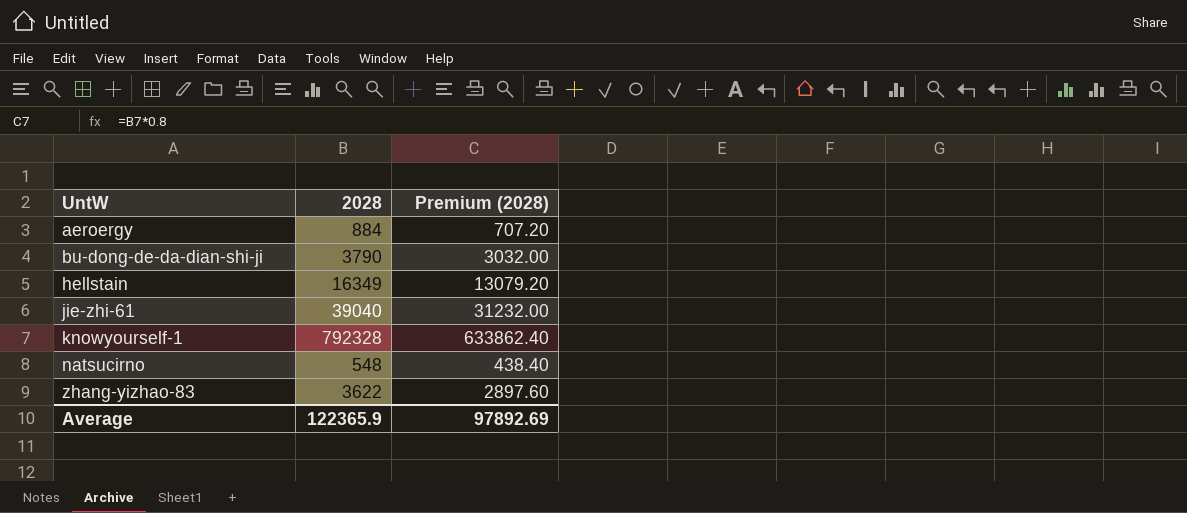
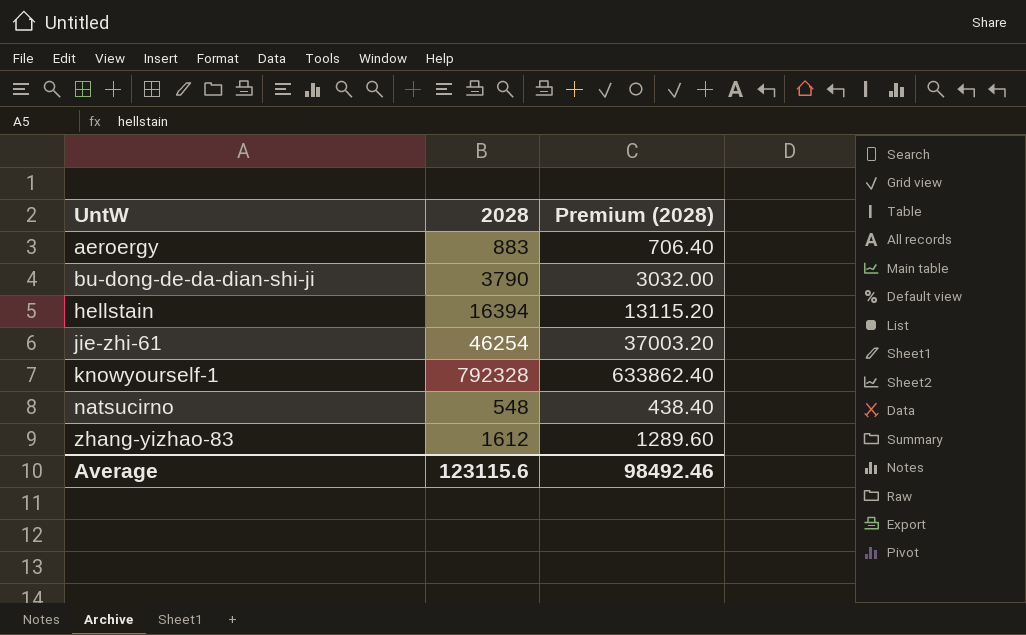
aeroergy | 2028: 884 -> 883
aeroergy | Premium (2028): 707.20 -> 706.40
hellstain | 2028: 16349 -> 16394
hellstain | Premium (2028): 13079.20 -> 13115.20
jie-zhi-61 | 2028: 39040 -> 46254
jie-zhi-61 | Premium (2028): 31232.00 -> 37003.20
zhang-yizhao-83 | 2028: 3622 -> 1612
zhang-yizhao-83 | Premium (2028): 2897.60 -> 1289.60
Average | 2028: 122365.9 -> 123115.6
Average | Premium (2028): 97892.69 -> 98492.46

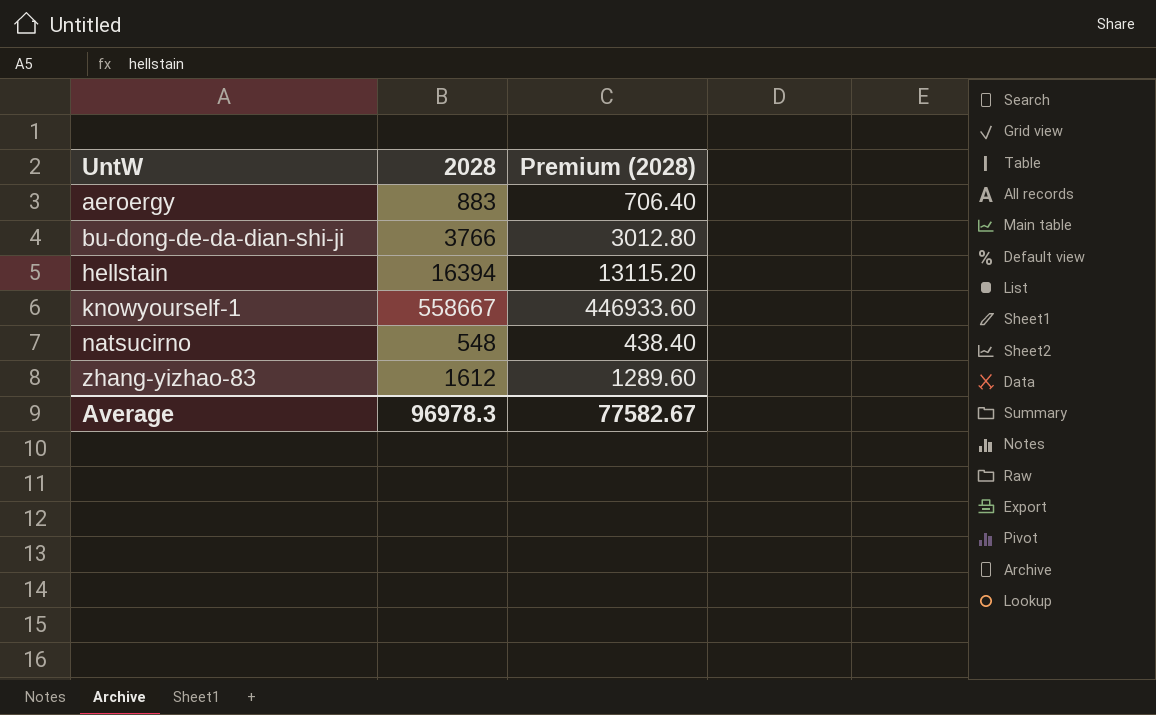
row jie-zhi-61: 46254 | 37003.20 -> none
bu-dong-de-da-dian-shi-ji | 2028: 3790 -> 3766
bu-dong-de-da-dian-shi-ji | Premium (2028): 3032.00 -> 3012.80
knowyourself-1 | 2028: 792328 -> 558667
knowyourself-1 | Premium (2028): 633862.40 -> 446933.60
Average | 2028: 123115.6 -> 96978.3
Average | Premium (2028): 98492.46 -> 77582.67

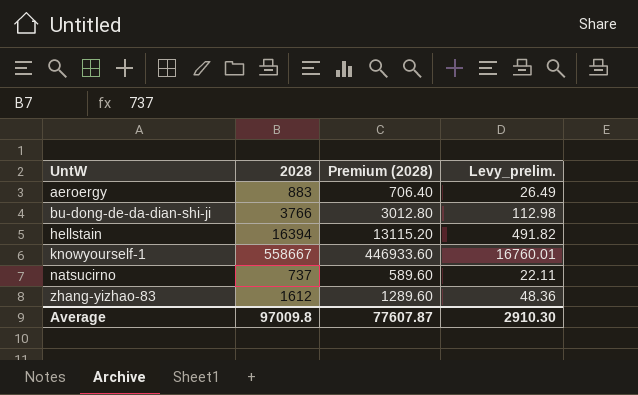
column Levy_prelim. | formula: none -> [2028] * 0.03
natsucirno | 2028: 548 -> 737
natsucirno | Premium (2028): 438.40 -> 589.60
Average | 2028: 96978.3 -> 97009.8
Average | Premium (2028): 77582.67 -> 77607.87

